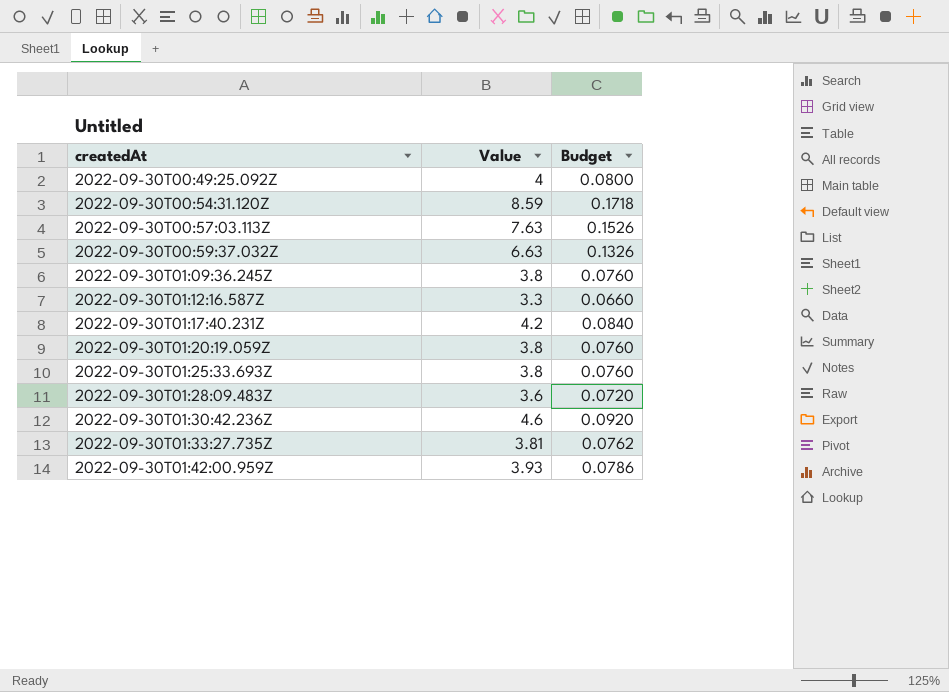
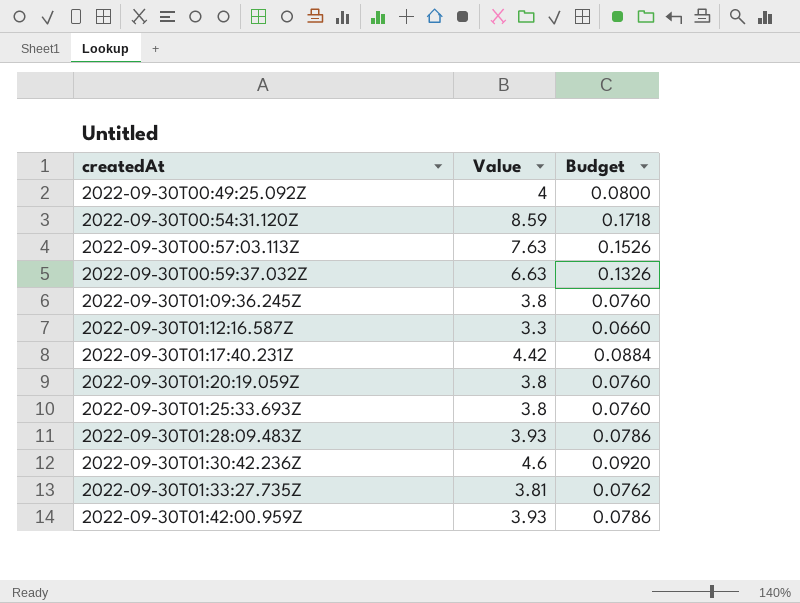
2022-09-30T01:17:40.231Z | Value: 4.2 -> 4.42
2022-09-30T01:17:40.231Z | Budget: 0.0840 -> 0.0884
2022-09-30T01:28:09.483Z | Value: 3.6 -> 3.93
2022-09-30T01:28:09.483Z | Budget: 0.0720 -> 0.0786

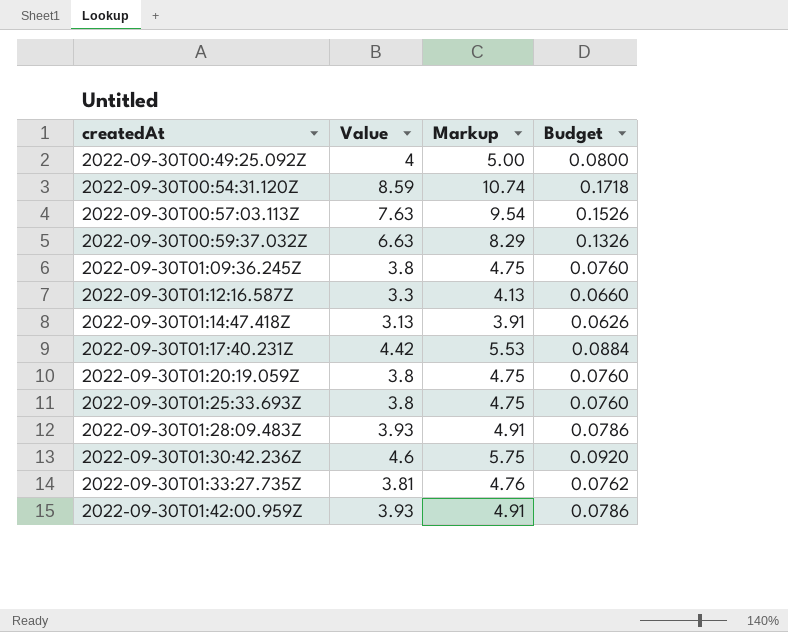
column Markup | formula: none -> [Value] * 1.25
row 2022-09-30T01:14:47.418Z: none -> 3.13 | 3.91 | 0.0626

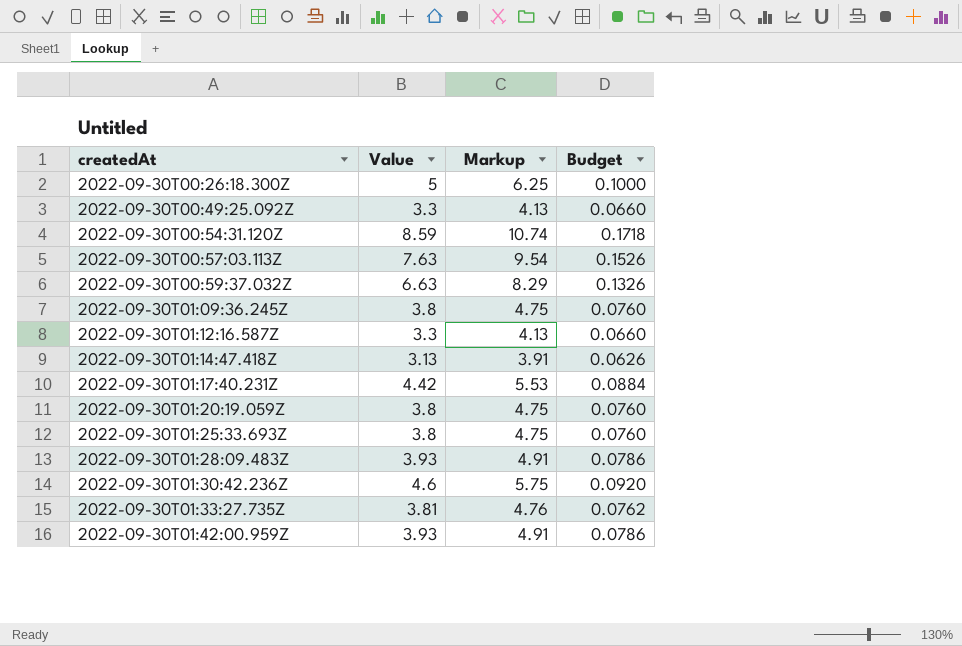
row 2022-09-30T00:26:18.300Z: none -> 5 | 6.25 | 0.1000
2022-09-30T00:49:25.092Z | Value: 4 -> 3.3
2022-09-30T00:49:25.092Z | Markup: 5.00 -> 4.13
2022-09-30T00:49:25.092Z | Budget: 0.0800 -> 0.0660

